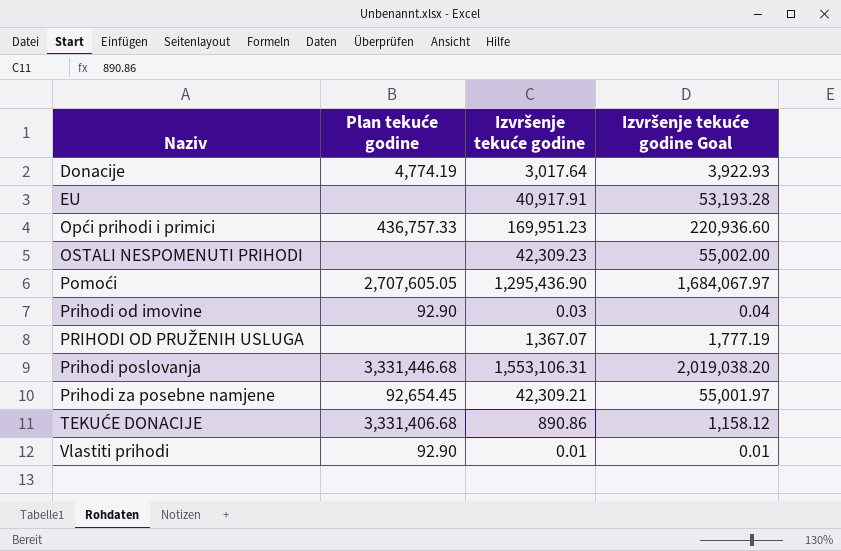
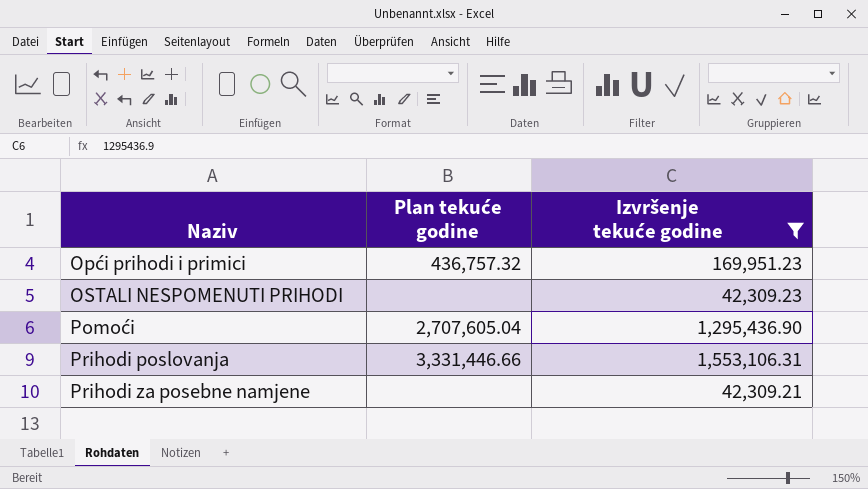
filter: none -> Izvršenje tekuće godine >= 42,309.21
column Izvršenje tekuće godine Goal | formula: [Izvršenje tekuće godine] * 1.3 -> none
Opći prihodi i primici | Plan tekuće godine: 436,757.33 -> 436,757.32
Pomoći | Plan tekuće godine: 2,707,605.05 -> 2,707,605.04
Prihodi poslovanja | Plan tekuće godine: 3,331,446.68 -> 3,331,446.66
Prihodi za posebne namjene | Plan tekuće godine: 92,654.45 -> none

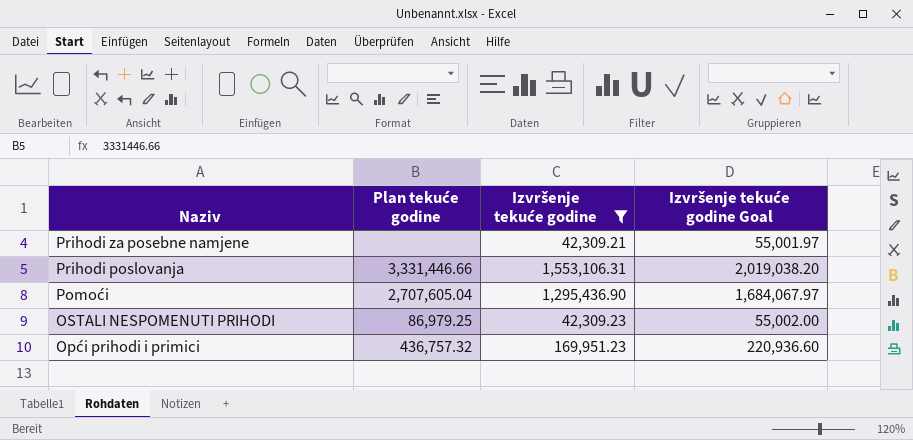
row order: Naziv ascending -> Naziv descending
column Izvršenje tekuće godine Goal | formula: none -> [Izvršenje tekuće godine] * 1.3
OSTALI NESPOMENUTI PRIHODI | Plan tekuće godine: none -> 86,979.25

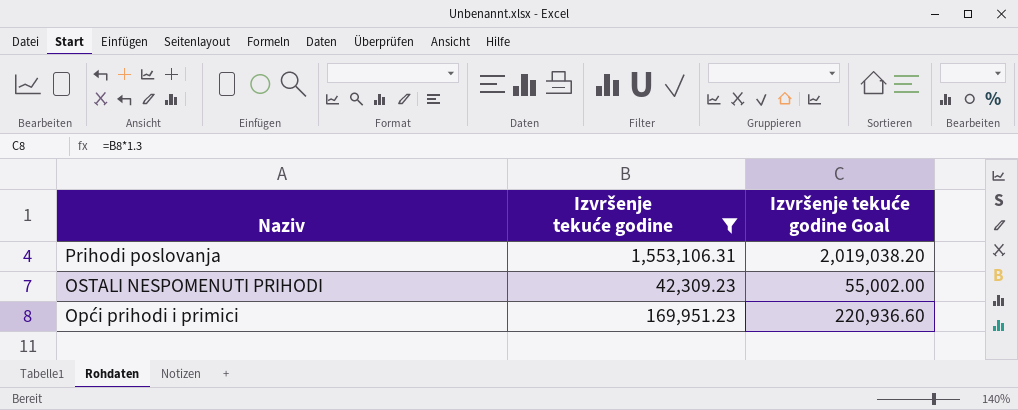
column Plan tekuće godine | position: 2 -> none
row Prihodi za posebne namjene: none | 42,309.21 | 55,001.97 -> none
row Pomoći: 2,707,605.04 | 1,295,436.90 | 1,684,067.97 -> none

